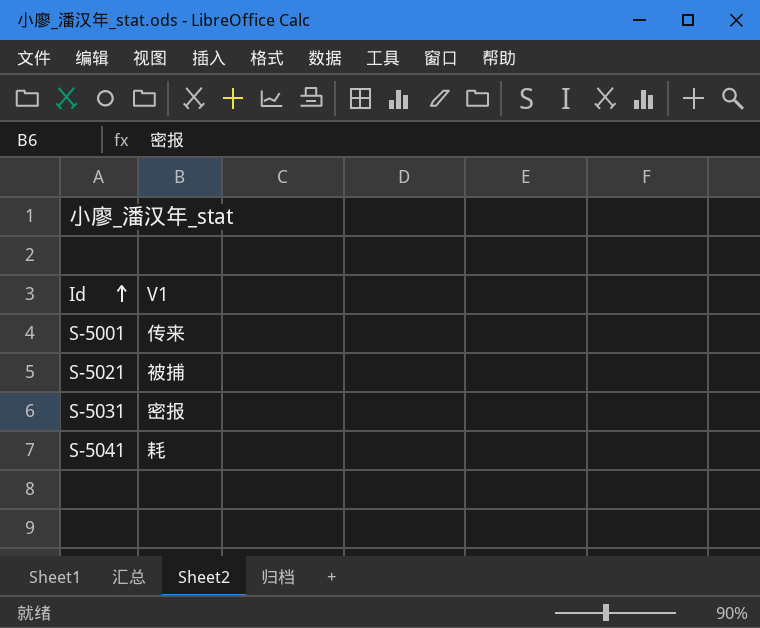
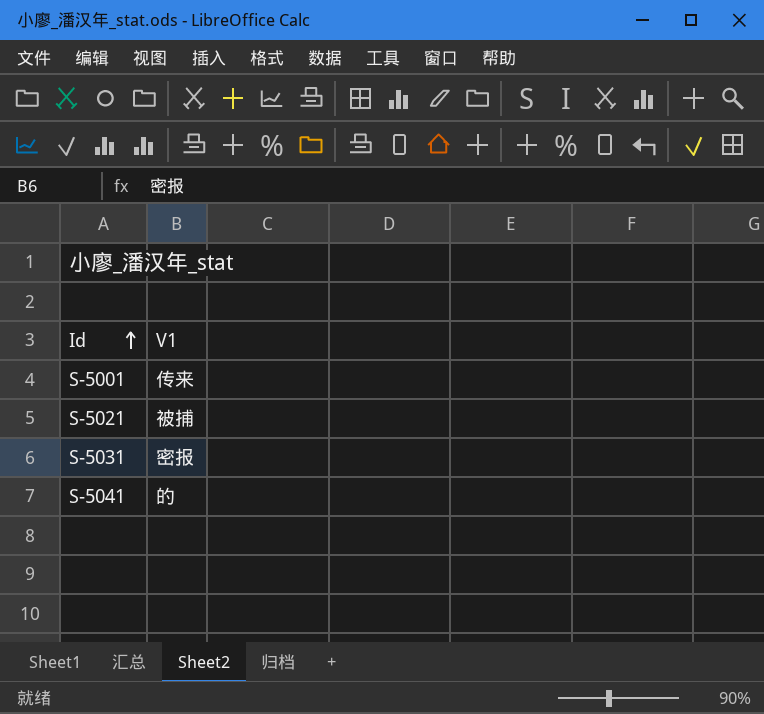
S-5041 | V1: 耗 -> 的

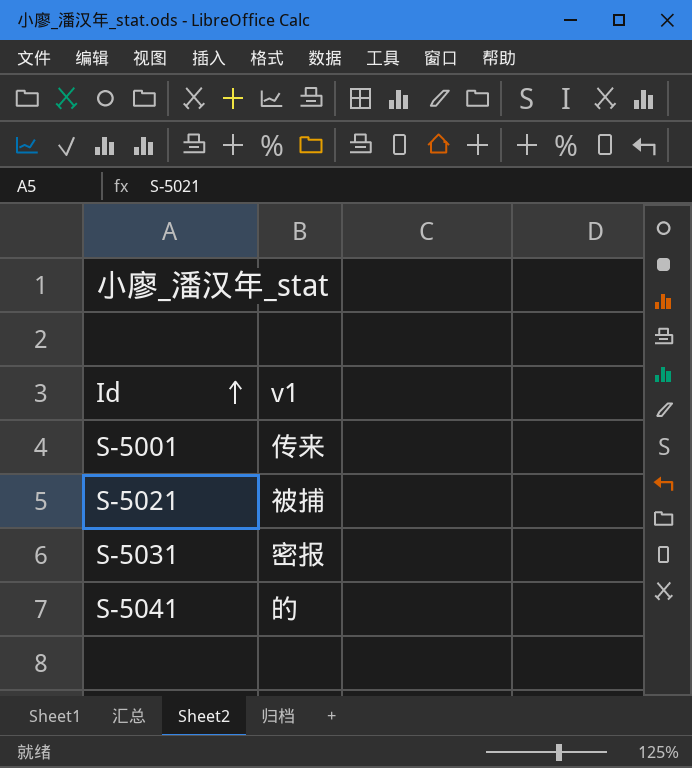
column name: V1 -> v1

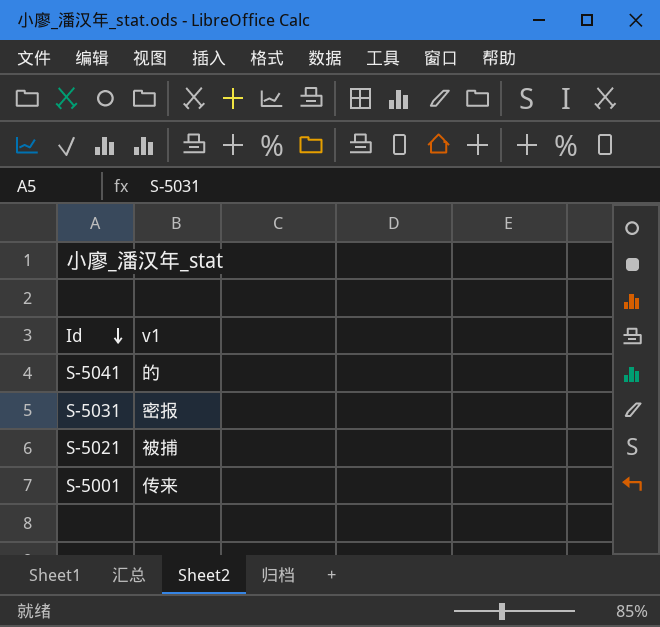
row order: Id ascending -> Id descending

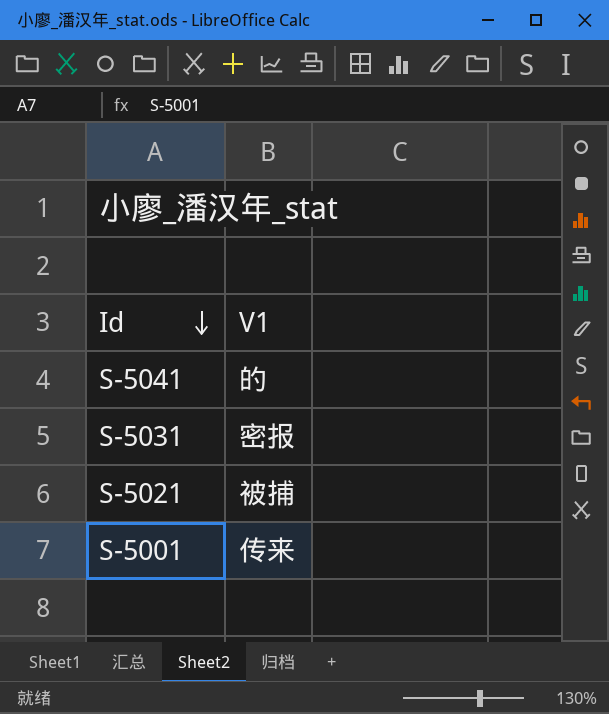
column name: v1 -> V1

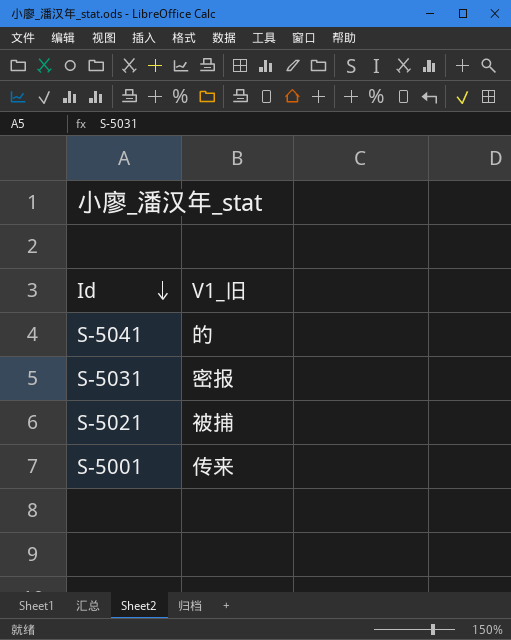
column name: V1 -> V1_旧

